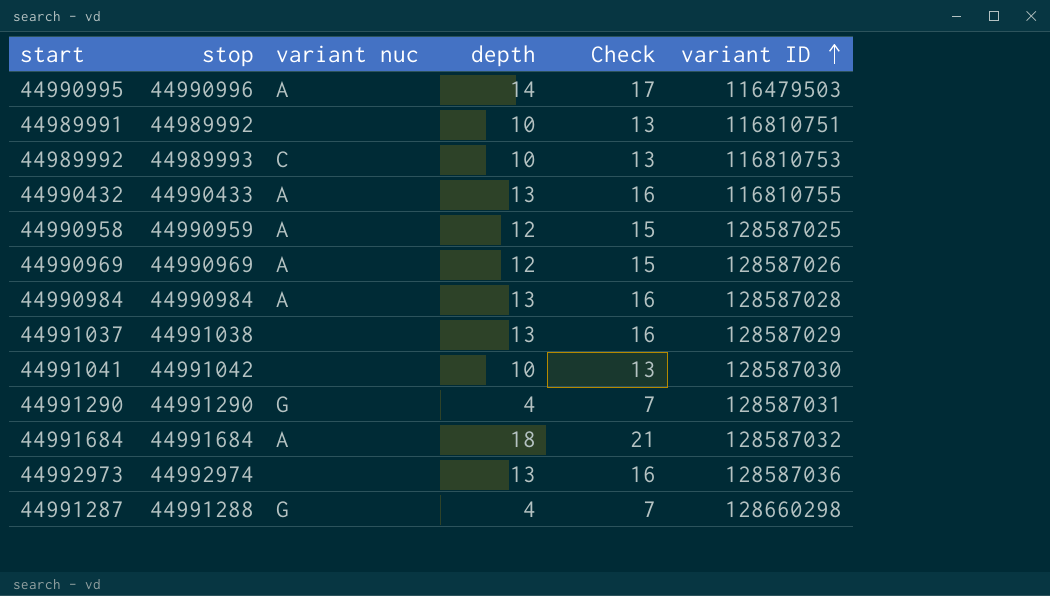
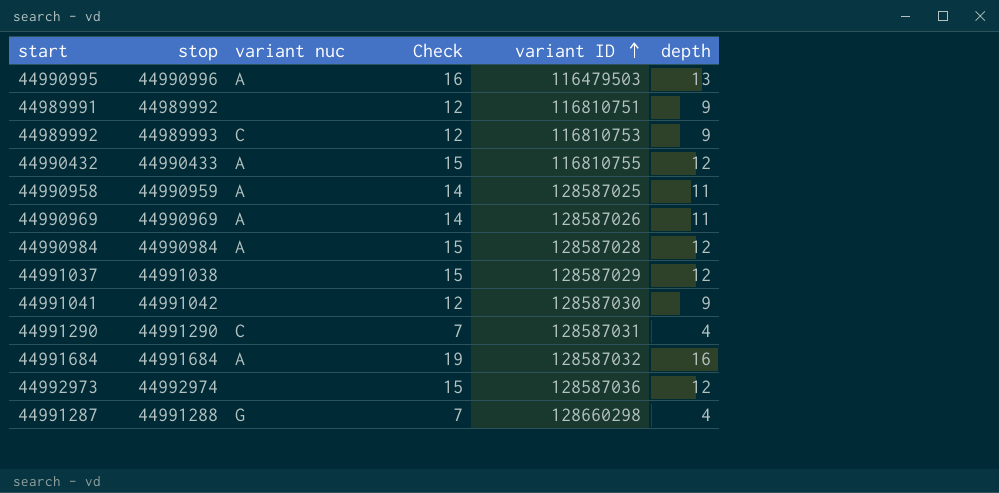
column depth | position: 4 -> 6
44990995 | Check: 17 -> 16
44990995 | depth: 14 -> 13
44989991 | Check: 13 -> 12
44989991 | depth: 10 -> 9
44989992 | Check: 13 -> 12
44989992 | depth: 10 -> 9
44990432 | Check: 16 -> 15
44990432 | depth: 13 -> 12
44990958 | Check: 15 -> 14
44990958 | depth: 12 -> 11
44990969 | Check: 15 -> 14
44990969 | depth: 12 -> 11
44990984 | Check: 16 -> 15
44990984 | depth: 13 -> 12
44991037 | Check: 16 -> 15
44991037 | depth: 13 -> 12
44991041 | Check: 13 -> 12
44991041 | depth: 10 -> 9
44991290 | variant nuc: G -> C
44991684 | Check: 21 -> 19
44991684 | depth: 18 -> 16
44992973 | Check: 16 -> 15
44992973 | depth: 13 -> 12

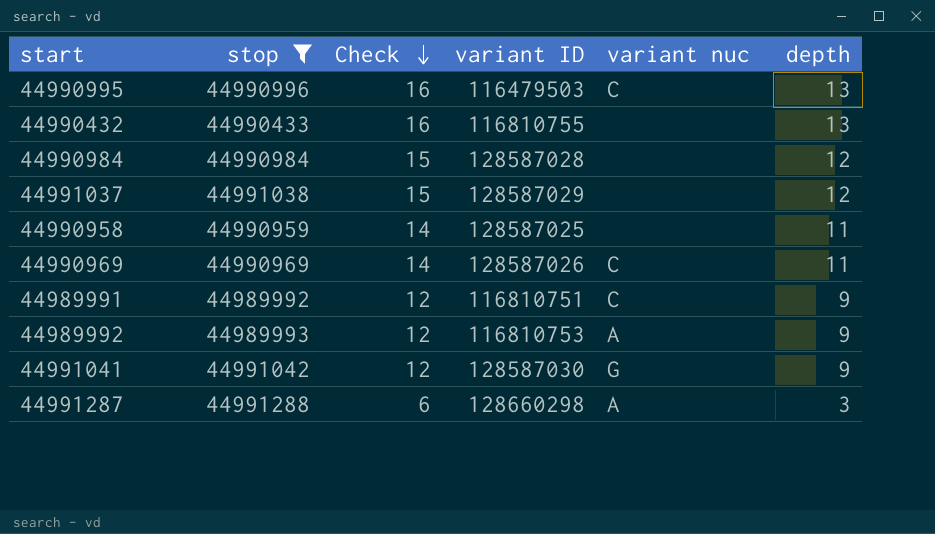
filter: none -> stop <= 44991288
row order: variant ID ascending -> Check descending
column variant nuc | position: 3 -> 5
44990995 | variant nuc: A -> C
44990432 | Check: 15 -> 16
44990432 | variant nuc: A -> none
44990432 | depth: 12 -> 13
44990984 | variant nuc: A -> none
44990958 | variant nuc: A -> none
44990969 | variant nuc: A -> C
44989991 | variant nuc: none -> C
44989992 | variant nuc: C -> A
44991041 | variant nuc: none -> G
44991287 | Check: 7 -> 6
44991287 | variant nuc: G -> A
44991287 | depth: 4 -> 3

